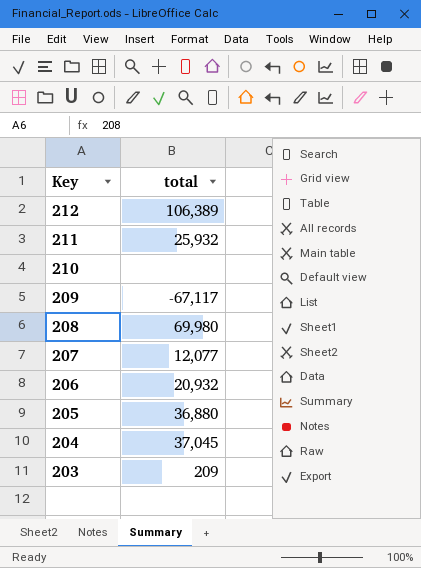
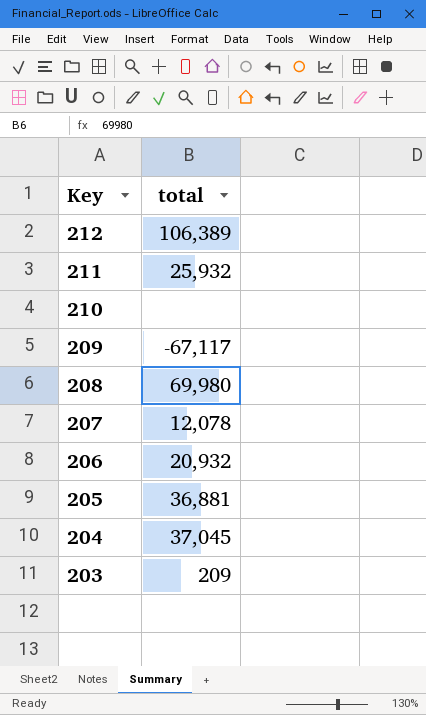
207 | total: 12,077 -> 12,078
205 | total: 36,880 -> 36,881

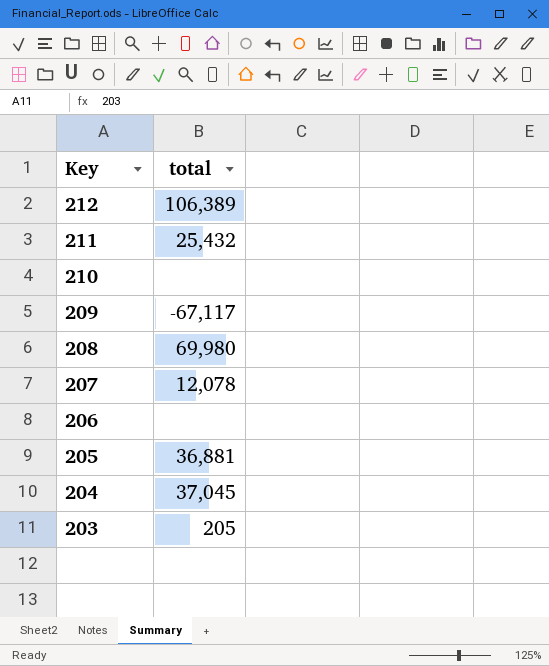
211 | total: 25,932 -> 25,432
206 | total: 20,932 -> none
203 | total: 209 -> 205

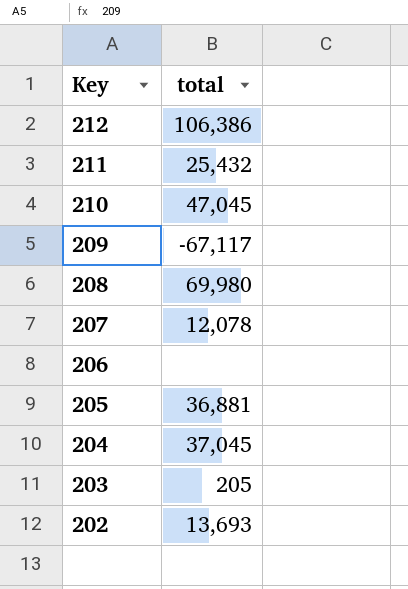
212 | total: 106,389 -> 106,386
210 | total: none -> 47,045
row 202: none -> 13,693

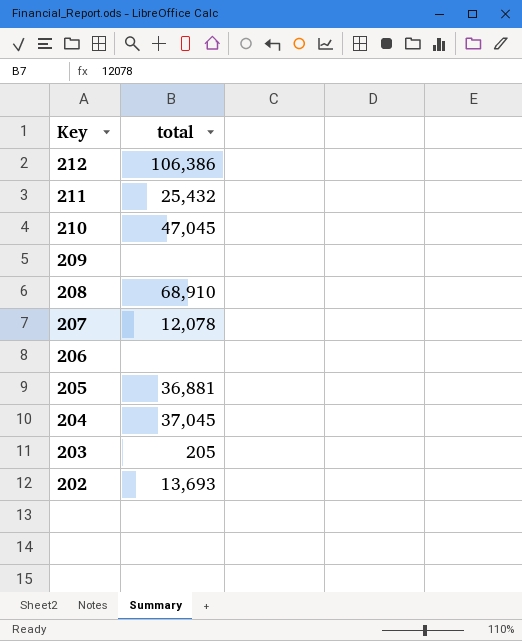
209 | total: -67,117 -> none
208 | total: 69,980 -> 68,910

